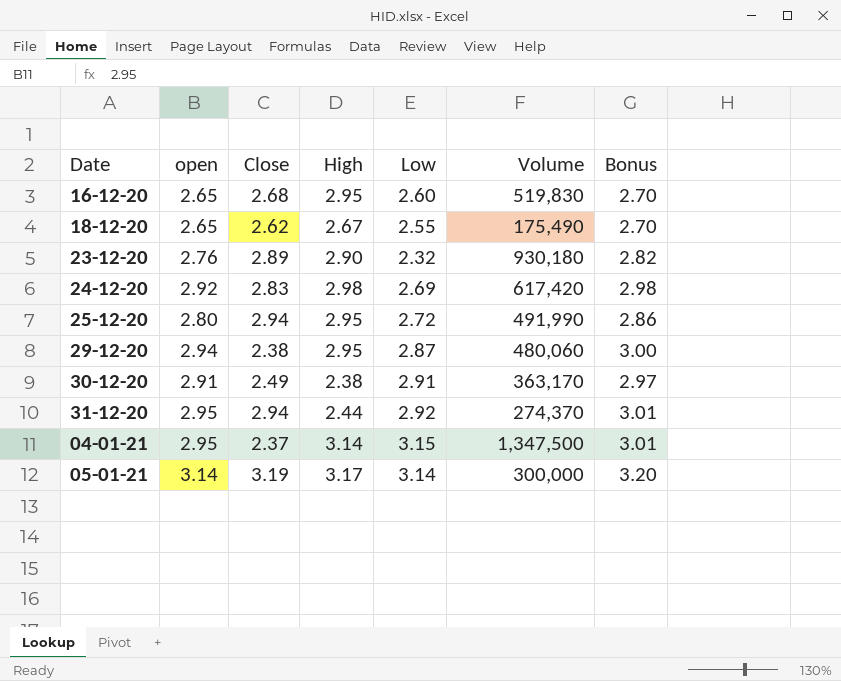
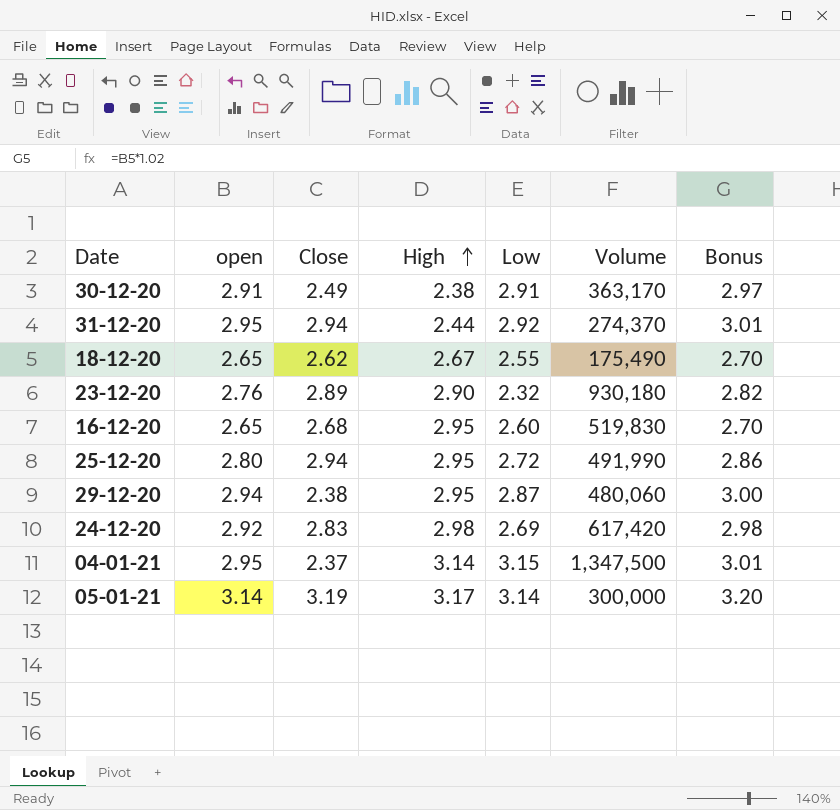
row order: none -> High ascending

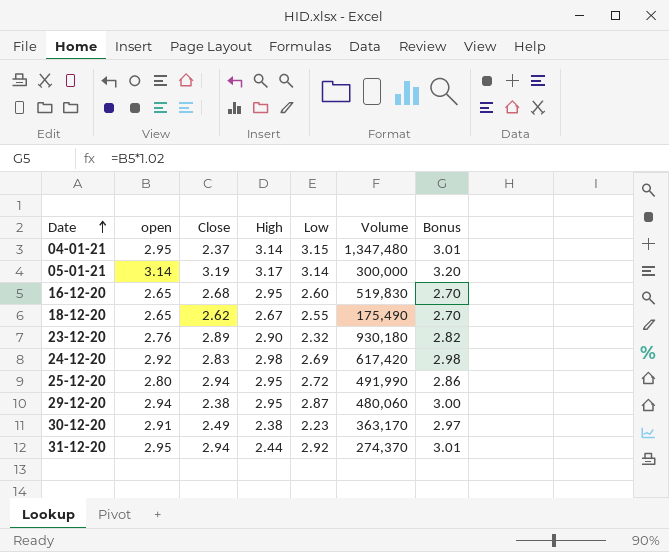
row order: High ascending -> Date ascending
04-01-21 | Volume: 1,347,500 -> 1,347,480
30-12-20 | Low: 2.91 -> 2.23

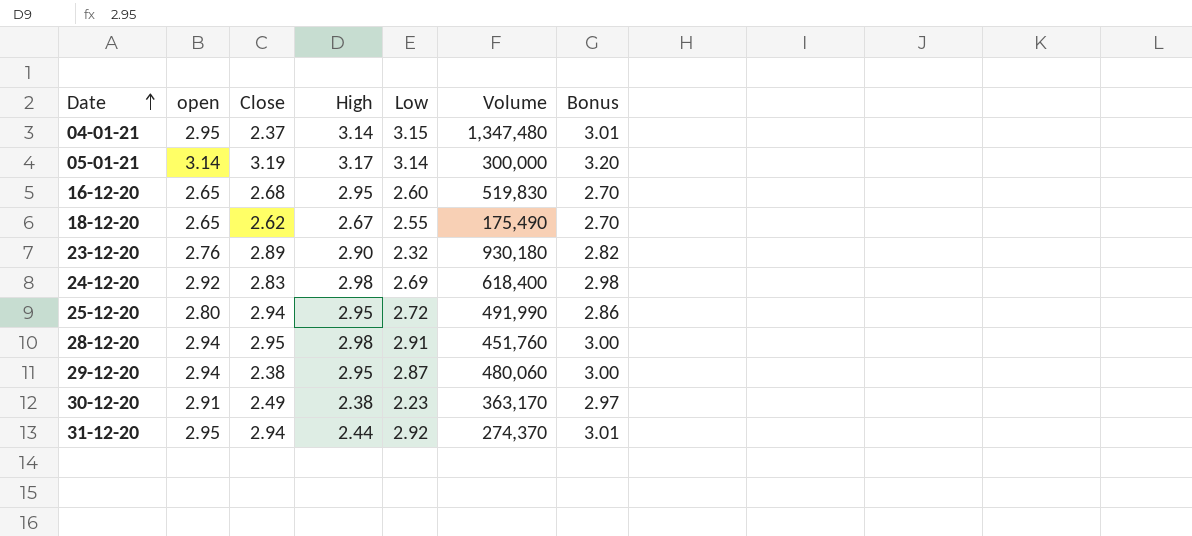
24-12-20 | Volume: 617,420 -> 618,400
row 28-12-20: none -> 2.94 | 2.95 | 2.98 | 2.91 | 451,760 | 3.00

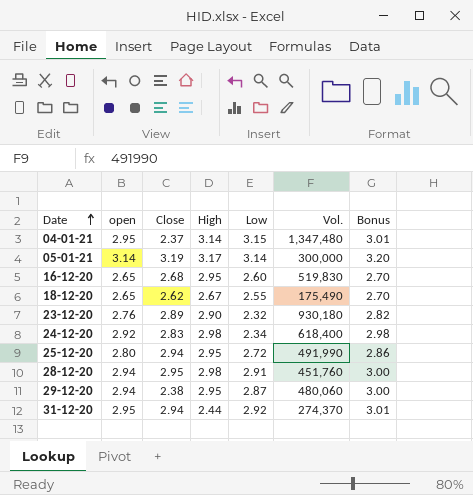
column name: Volume -> Vol.
row 30-12-20: 2.91 | 2.49 | 2.38 | 2.23 | 363,170 | 2.97 -> none
24-12-20 | Low: 2.69 -> 2.34

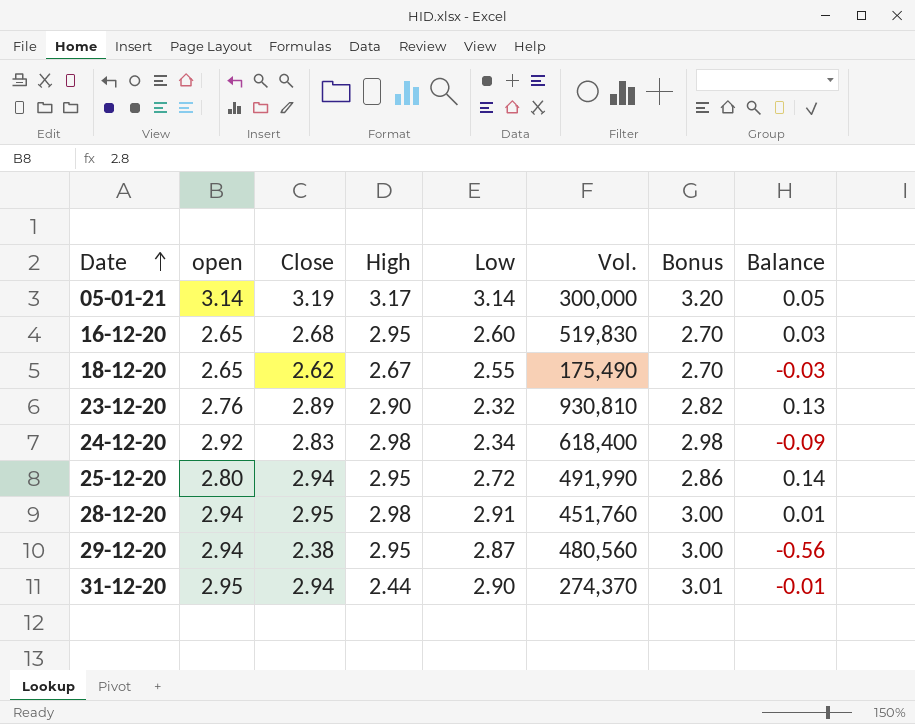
column Balance | formula: none -> [Close] - [open]
row 04-01-21: 2.95 | 2.37 | 3.14 | 3.15 | 1,347,480 | 3.01 -> none
23-12-20 | Vol.: 930,180 -> 930,810
29-12-20 | Vol.: 480,060 -> 480,560
31-12-20 | Low: 2.92 -> 2.90

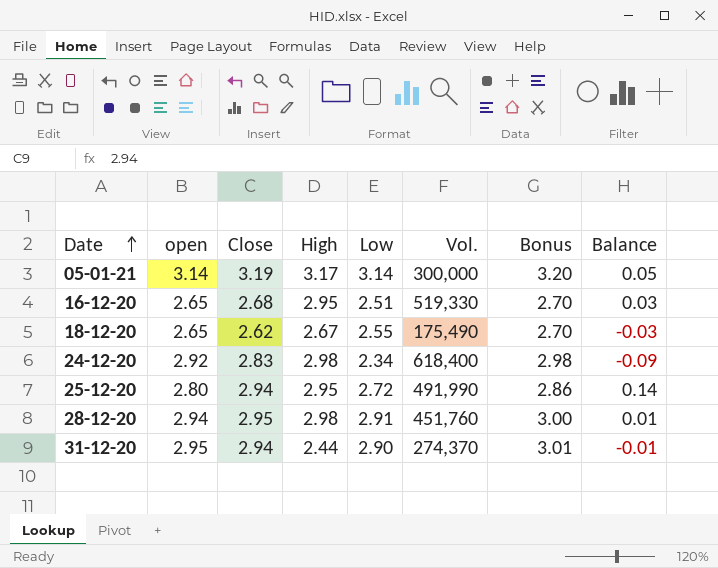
row 23-12-20: 2.76 | 2.89 | 2.90 | 2.32 | 930,810 | 2.82 | 0.13 -> none
row 29-12-20: 2.94 | 2.38 | 2.95 | 2.87 | 480,560 | 3.00 | -0.56 -> none
16-12-20 | Low: 2.60 -> 2.51
16-12-20 | Vol.: 519,830 -> 519,330

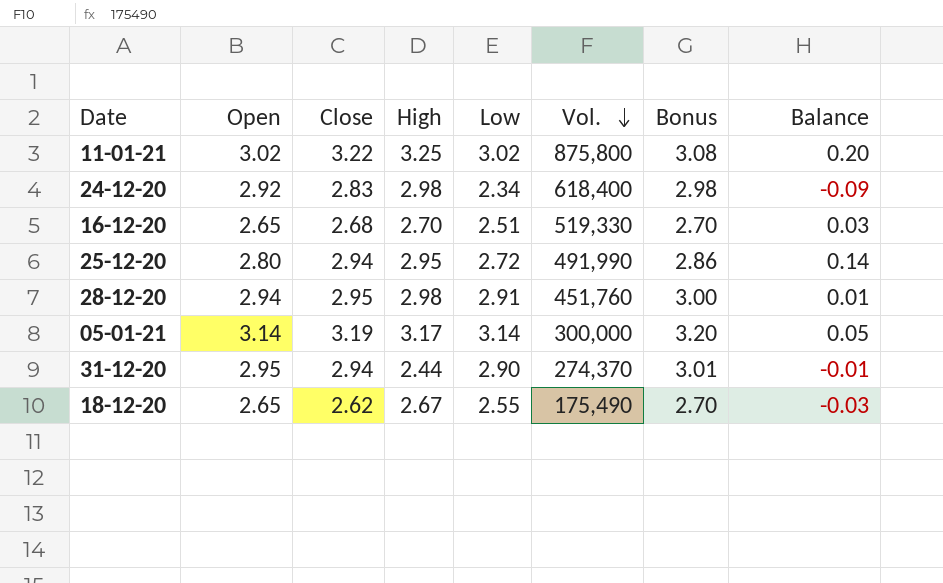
row order: Date ascending -> Vol. descending
column name: open -> Open
row 11-01-21: none -> 3.02 | 3.22 | 3.25 | 3.02 | 875,800 | 3.08 | 0.20
16-12-20 | High: 2.95 -> 2.70

